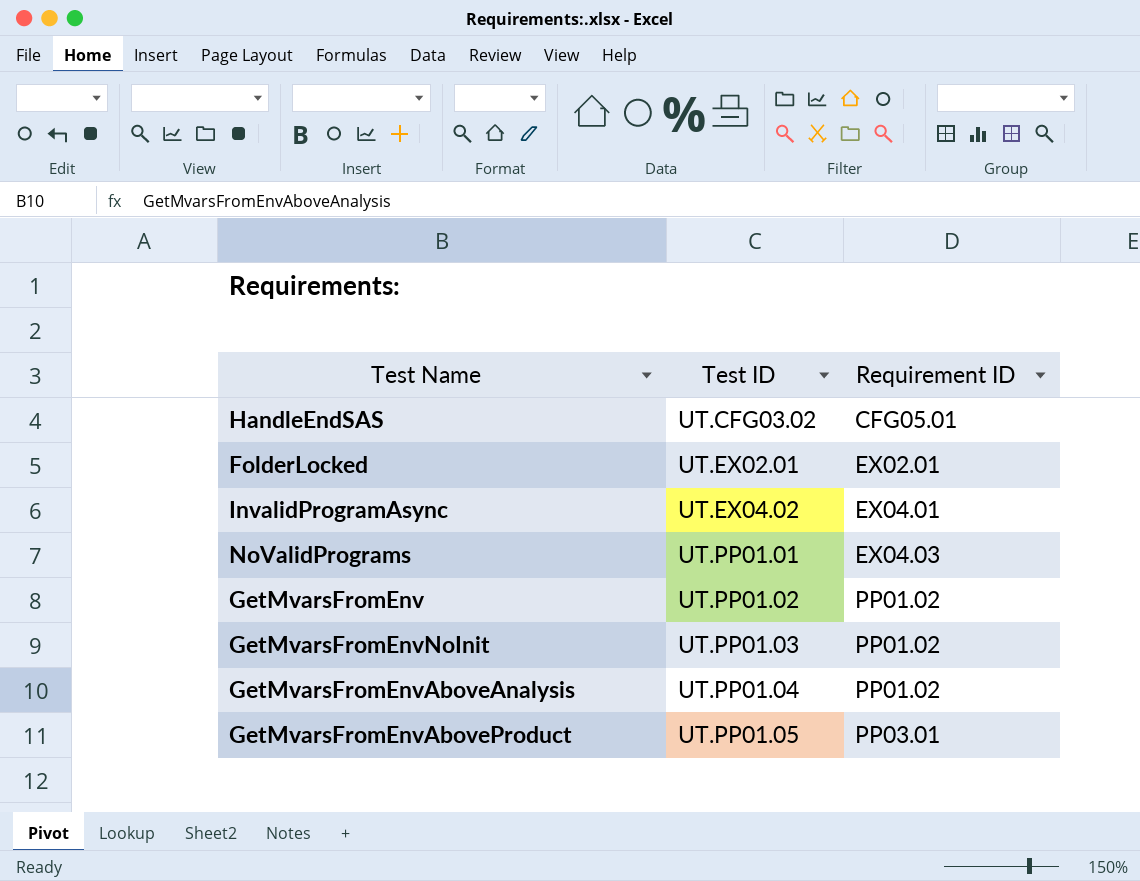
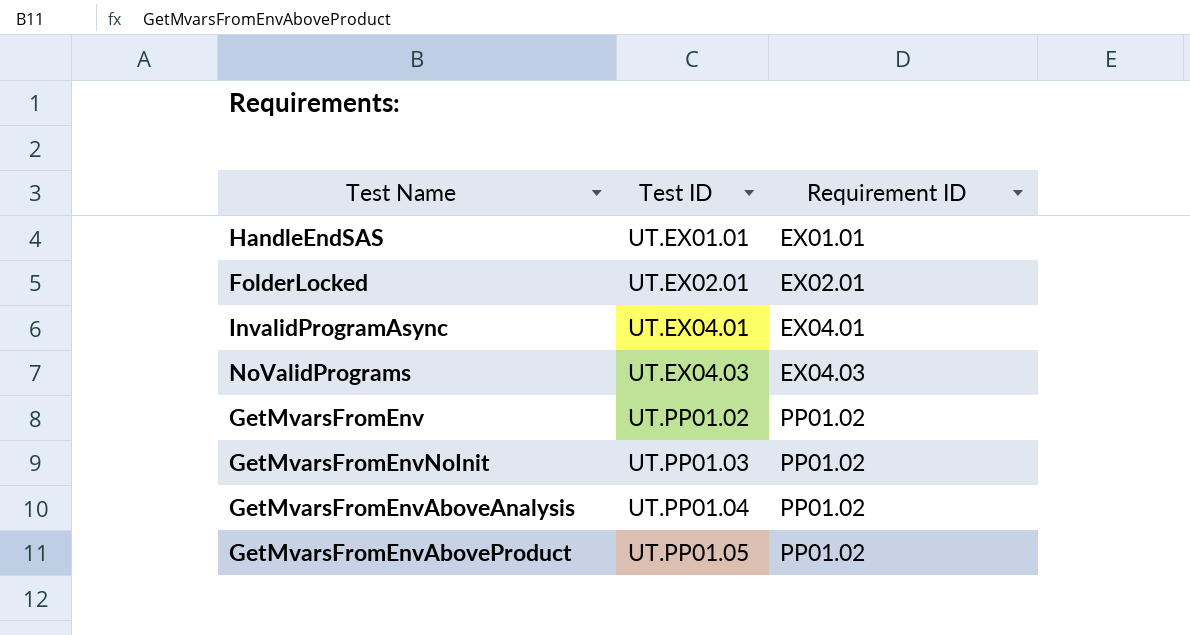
HandleEndSAS | Test ID: UT.CFG03.02 -> UT.EX01.01
HandleEndSAS | Requirement ID: CFG05.01 -> EX01.01
InvalidProgramAsync | Test ID: UT.EX04.02 -> UT.EX04.01
NoValidPrograms | Test ID: UT.PP01.01 -> UT.EX04.03
GetMvarsFromEnvAboveProduct | Requirement ID: PP03.01 -> PP01.02

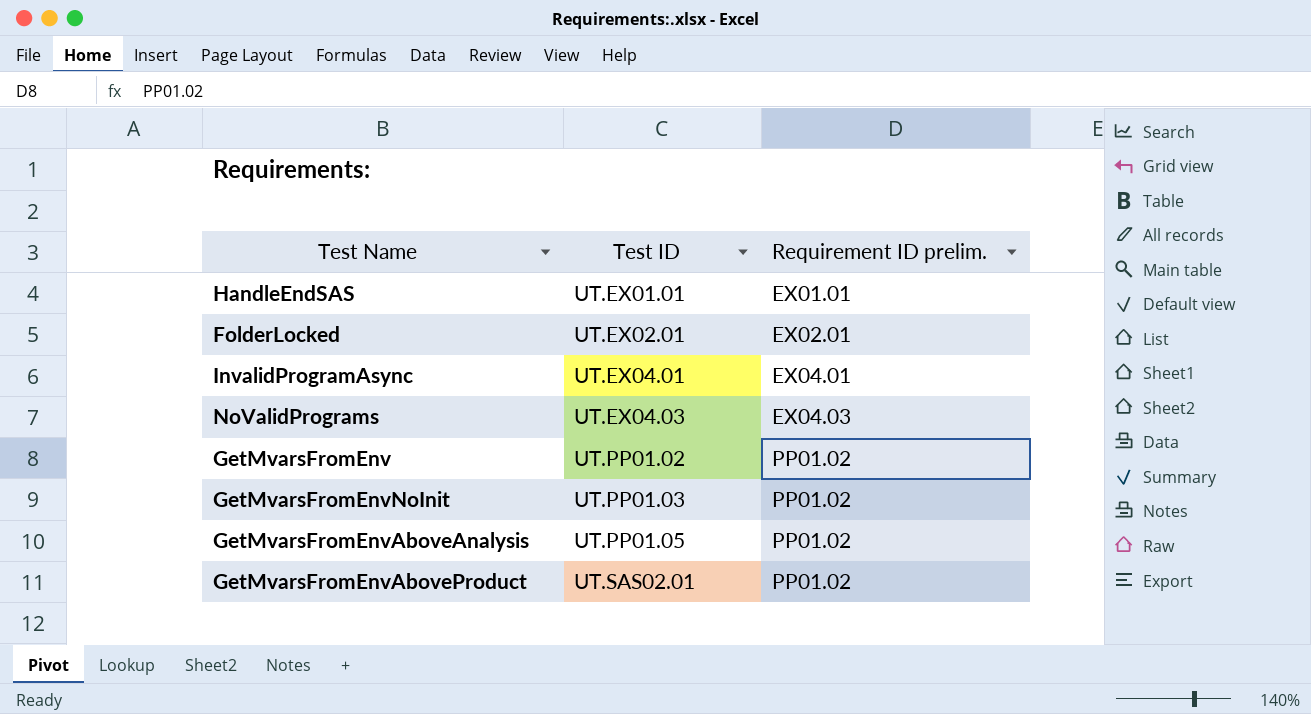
column name: Requirement ID -> Requirement ID prelim.
GetMvarsFromEnvAboveAnalysis | Test ID: UT.PP01.04 -> UT.PP01.05
GetMvarsFromEnvAboveProduct | Test ID: UT.PP01.05 -> UT.SAS02.01

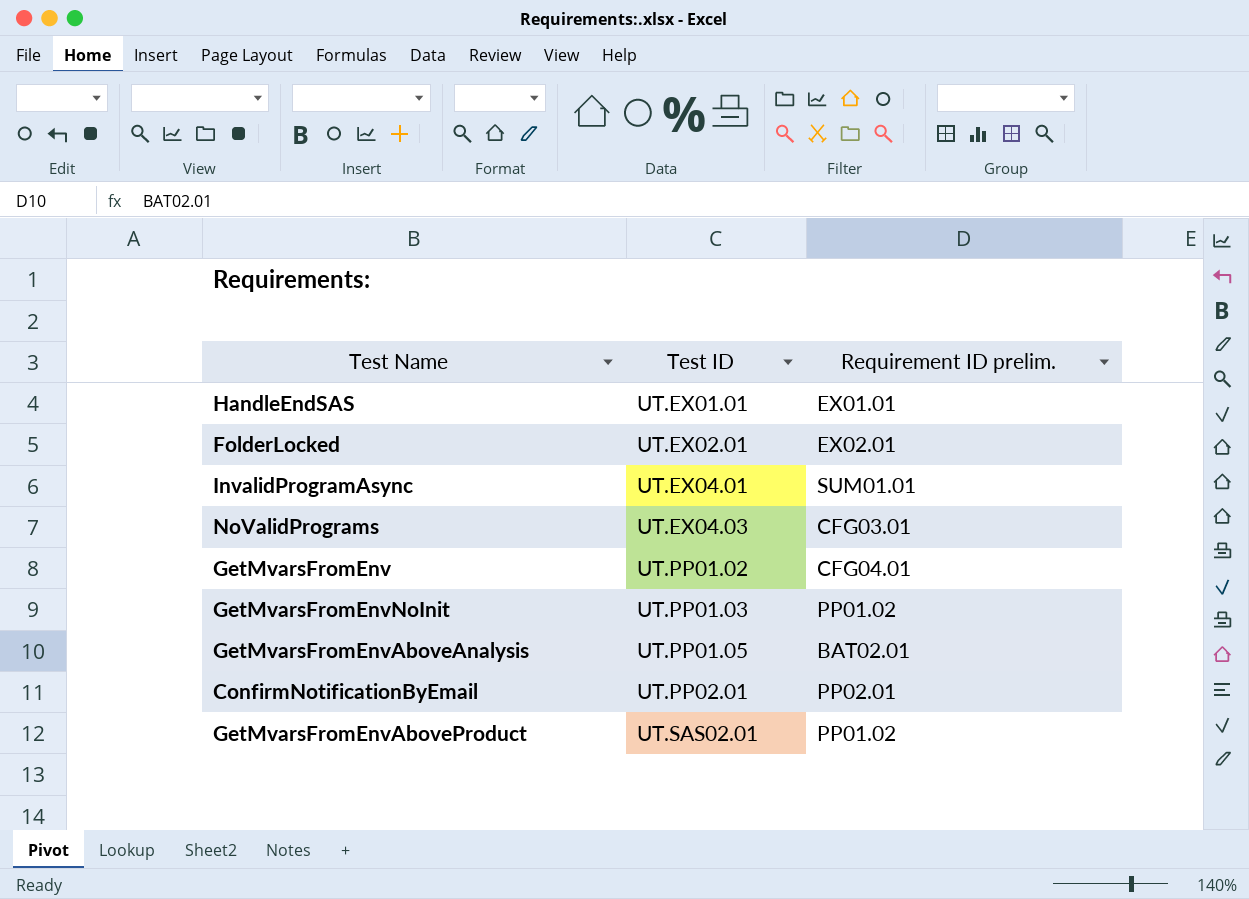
InvalidProgramAsync | Requirement ID prelim.: EX04.01 -> SUM01.01
NoValidPrograms | Requirement ID prelim.: EX04.03 -> CFG03.01
GetMvarsFromEnv | Requirement ID prelim.: PP01.02 -> CFG04.01
GetMvarsFromEnvAboveAnalysis | Requirement ID prelim.: PP01.02 -> BAT02.01
row ConfirmNotificationByEmail: none -> UT.PP02.01 | PP02.01

